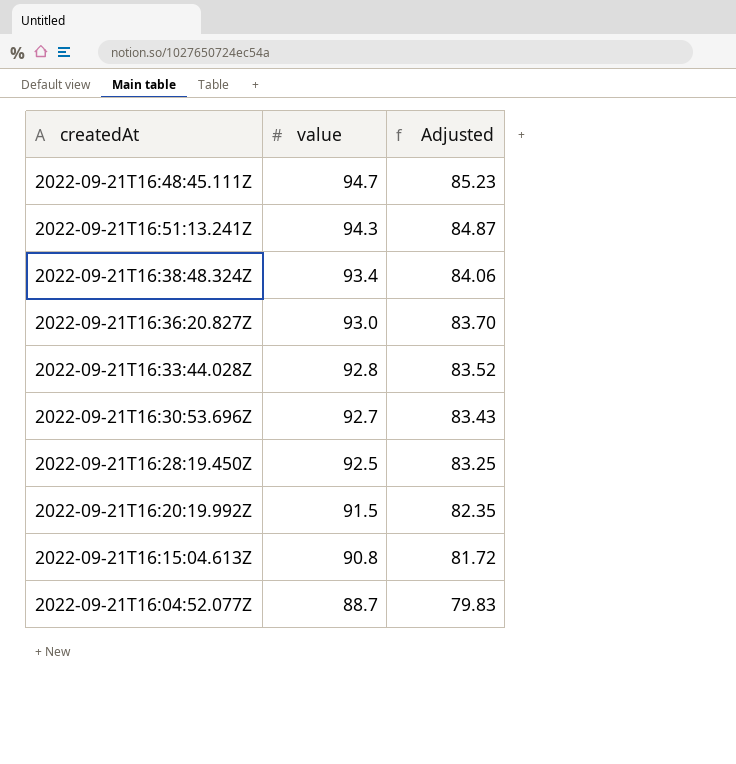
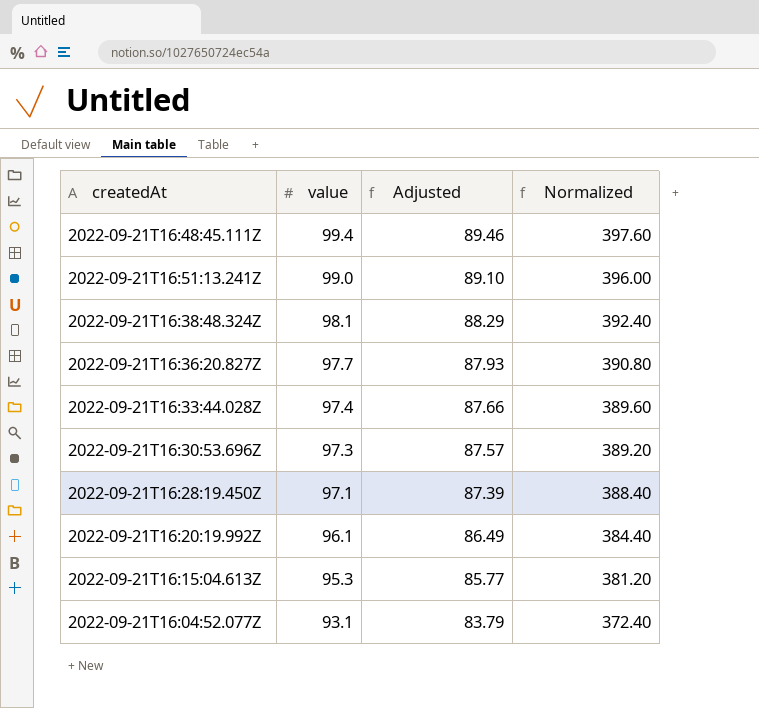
column Normalized | formula: none -> [value] * 4
2022-09-21T16:48:45.111Z | value: 94.7 -> 99.4
2022-09-21T16:48:45.111Z | Adjusted: 85.23 -> 89.46
2022-09-21T16:51:13.241Z | value: 94.3 -> 99.0
2022-09-21T16:51:13.241Z | Adjusted: 84.87 -> 89.10
2022-09-21T16:38:48.324Z | value: 93.4 -> 98.1
2022-09-21T16:38:48.324Z | Adjusted: 84.06 -> 88.29
2022-09-21T16:36:20.827Z | value: 93.0 -> 97.7
2022-09-21T16:36:20.827Z | Adjusted: 83.70 -> 87.93
2022-09-21T16:33:44.028Z | value: 92.8 -> 97.4
2022-09-21T16:33:44.028Z | Adjusted: 83.52 -> 87.66
2022-09-21T16:30:53.696Z | value: 92.7 -> 97.3
2022-09-21T16:30:53.696Z | Adjusted: 83.43 -> 87.57
2022-09-21T16:28:19.450Z | value: 92.5 -> 97.1
2022-09-21T16:28:19.450Z | Adjusted: 83.25 -> 87.39
2022-09-21T16:20:19.992Z | value: 91.5 -> 96.1
2022-09-21T16:20:19.992Z | Adjusted: 82.35 -> 86.49
2022-09-21T16:15:04.613Z | value: 90.8 -> 95.3
2022-09-21T16:15:04.613Z | Adjusted: 81.72 -> 85.77
2022-09-21T16:04:52.077Z | value: 88.7 -> 93.1
2022-09-21T16:04:52.077Z | Adjusted: 79.83 -> 83.79

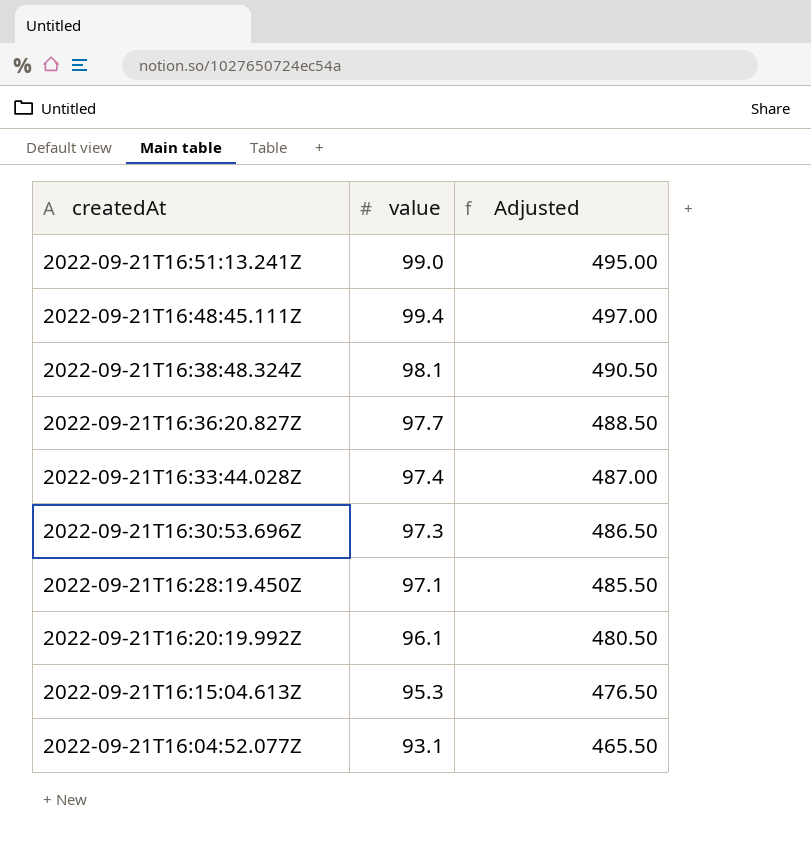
row order: value descending -> createdAt descending
column Normalized | formula: [value] * 4 -> none
column Adjusted | formula: [value] * 0.9 -> [value] * 5

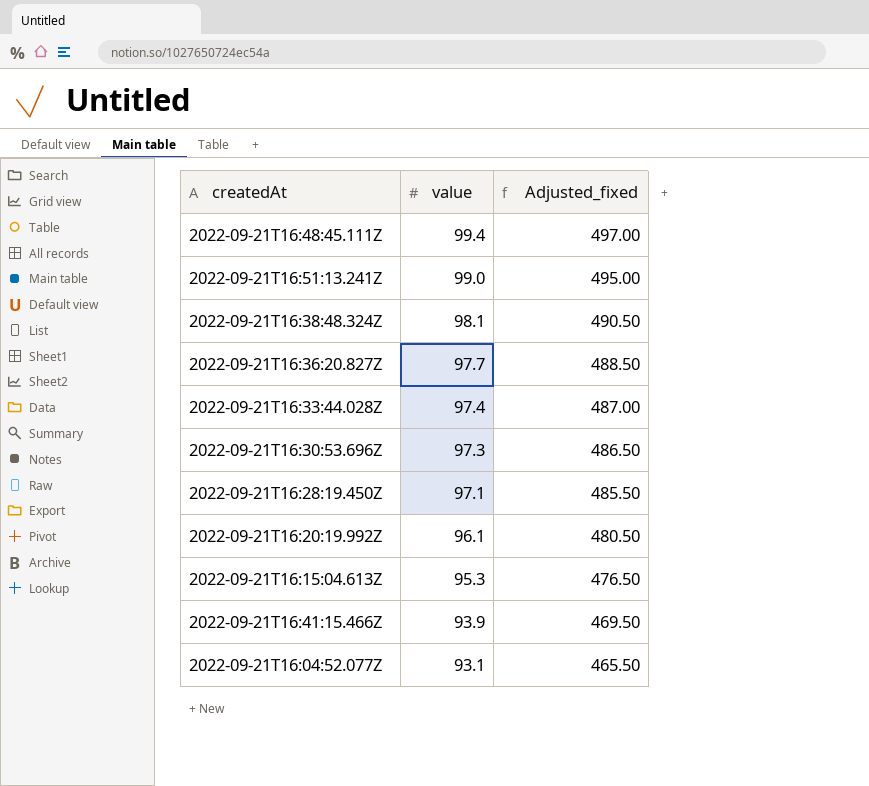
row order: createdAt descending -> value descending
column name: Adjusted -> Adjusted_fixed
row 2022-09-21T16:41:15.466Z: none -> 93.9 | 469.50

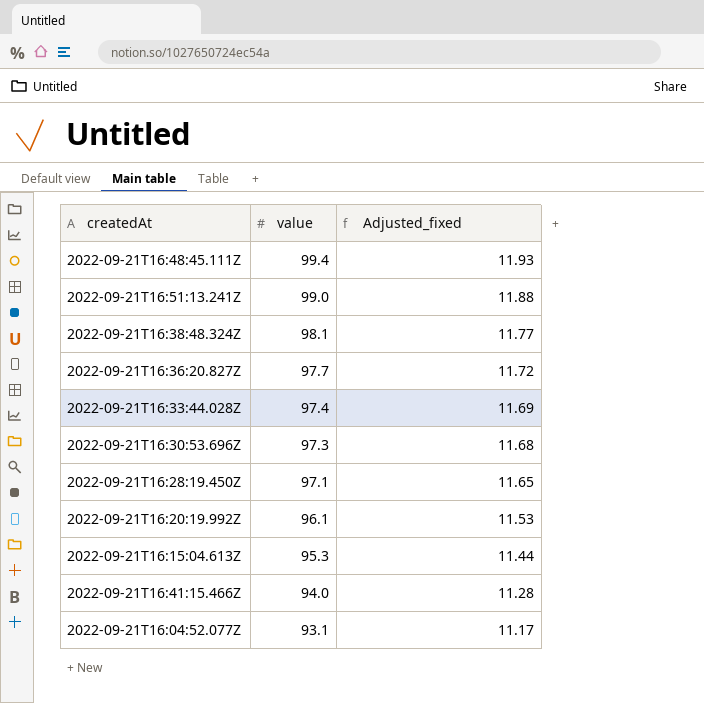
column Adjusted_fixed | formula: [value] * 5 -> [value] * 0.12
2022-09-21T16:41:15.466Z | value: 93.9 -> 94.0

